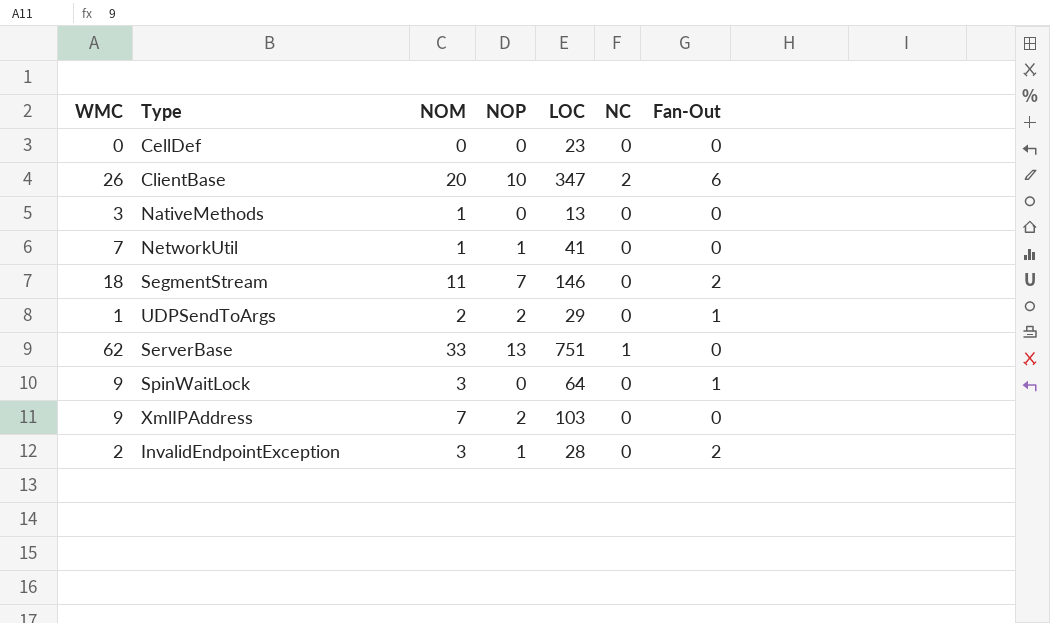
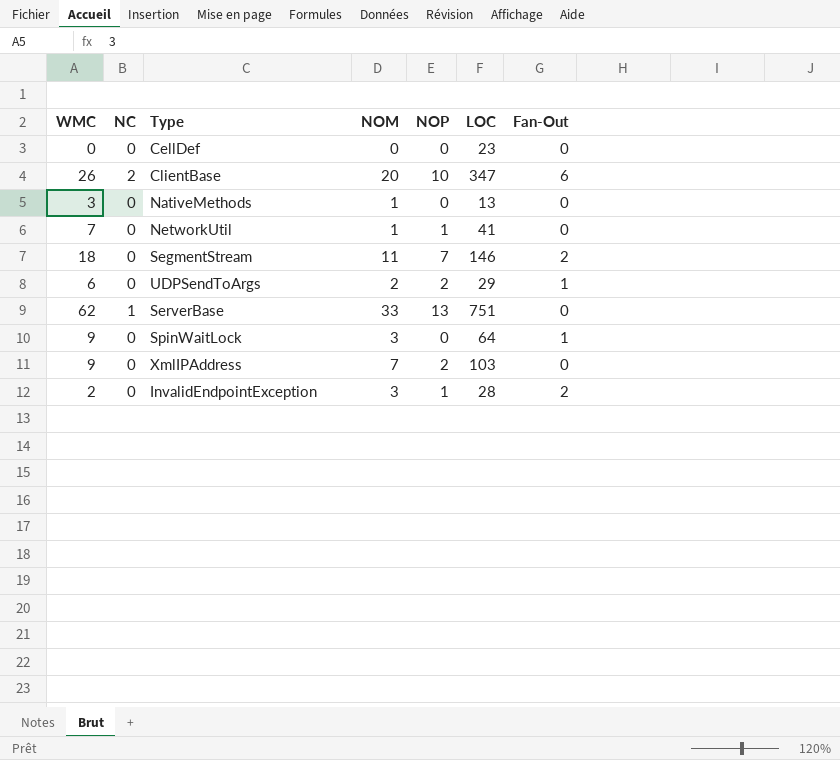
column NC | position: 6 -> 2
UDPSendToArgs | WMC: 1 -> 6

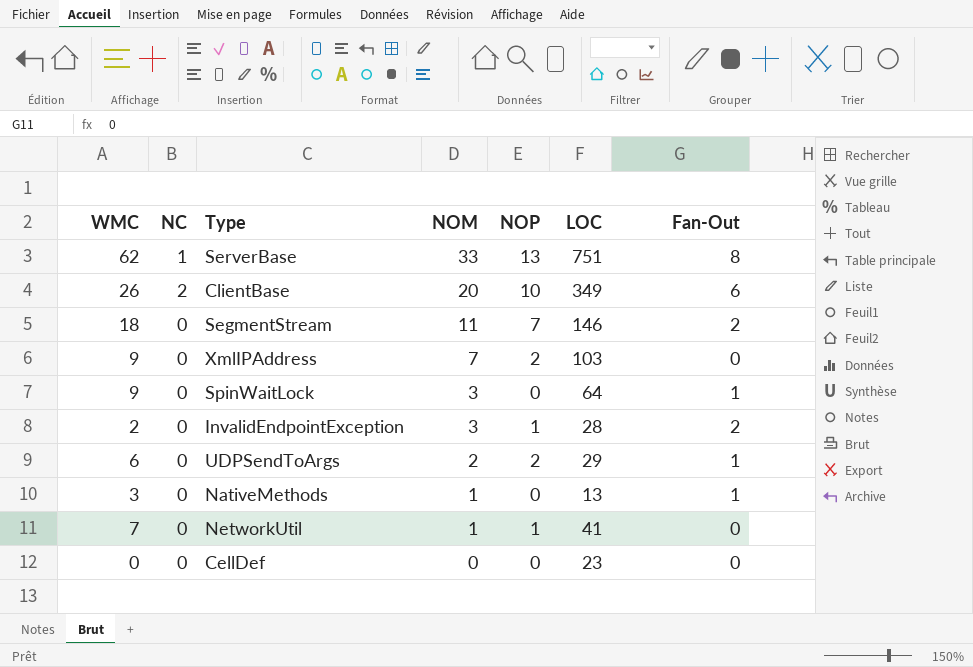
row order: none -> NOM descending
ServerBase | Fan-Out: 0 -> 8
ClientBase | LOC: 347 -> 349
NativeMethods | Fan-Out: 0 -> 1

